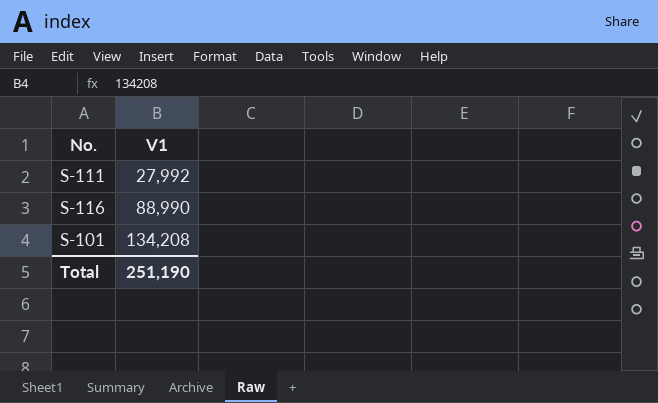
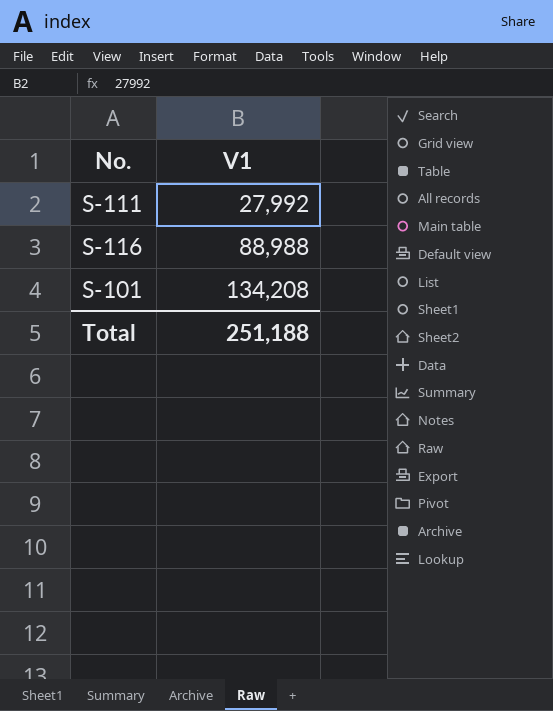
S-116 | V1: 88,990 -> 88,988
Total | V1: 251,190 -> 251,188

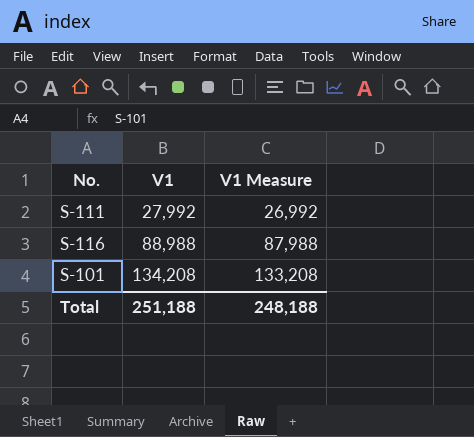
column V1 Measure | formula: none -> [V1] - 1000

